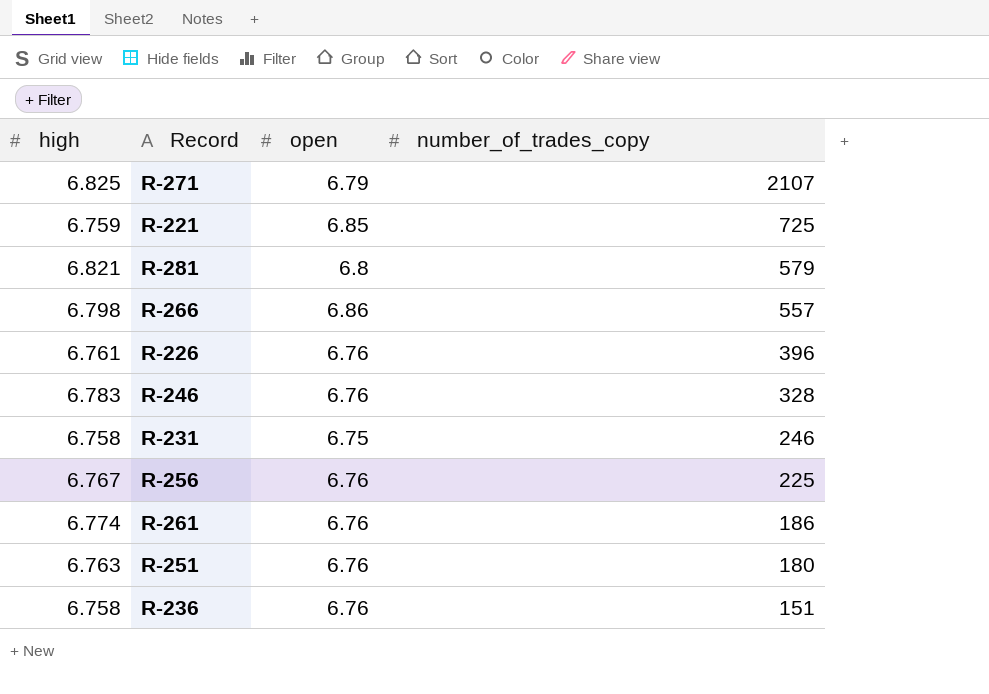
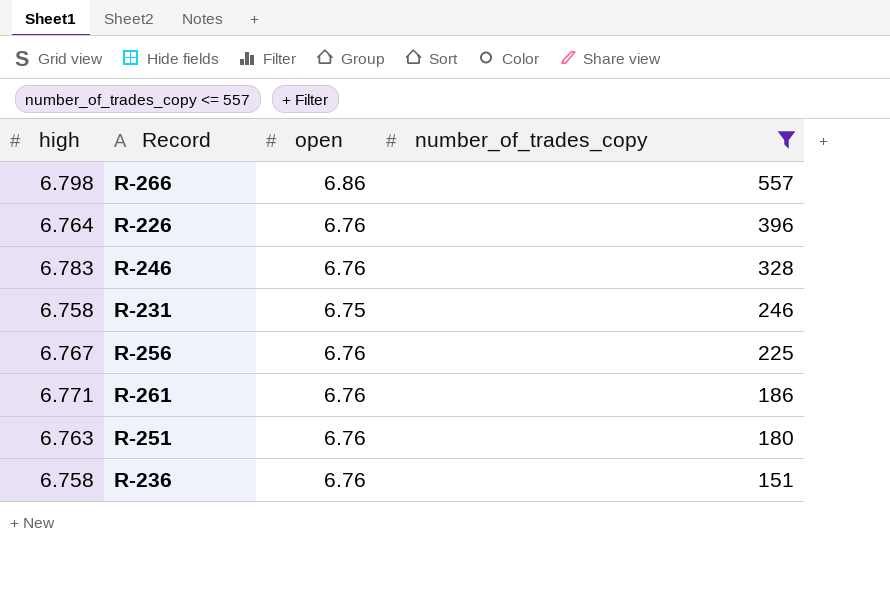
filter: none -> number_of_trades_copy <= 557
R-226 | high: 6.761 -> 6.764
R-261 | high: 6.774 -> 6.771

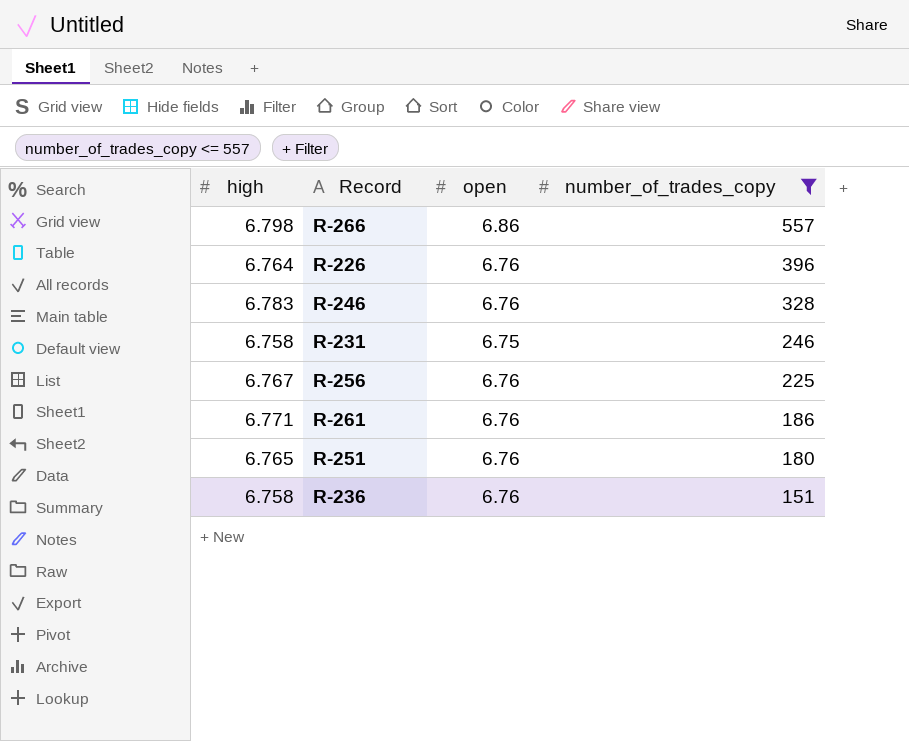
R-251 | high: 6.763 -> 6.765

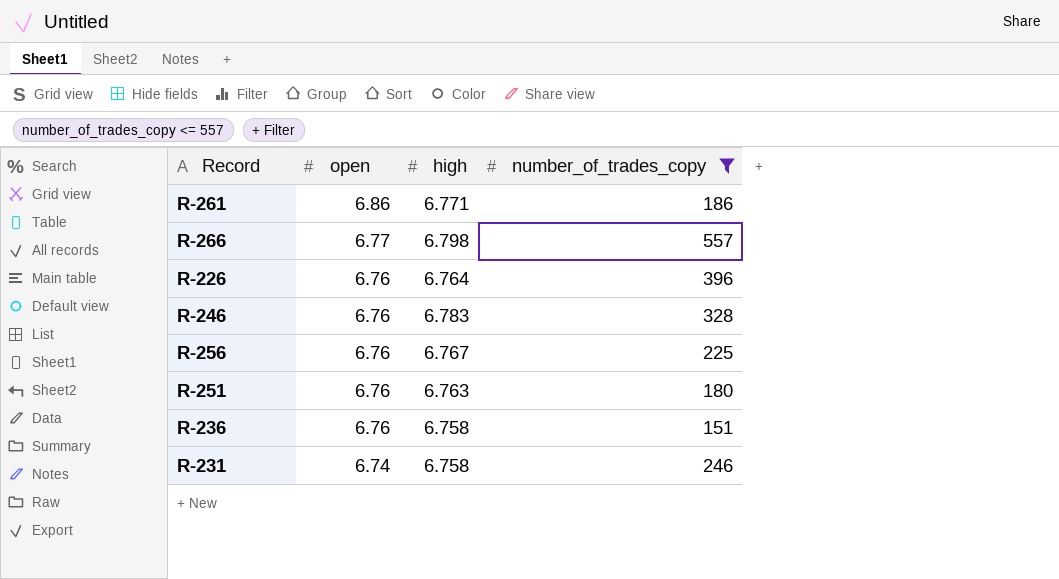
row order: number_of_trades_copy descending -> open descending
column high | position: 1 -> 3
R-261 | open: 6.76 -> 6.86
R-266 | open: 6.86 -> 6.77
R-251 | high: 6.765 -> 6.763
R-231 | open: 6.75 -> 6.74

